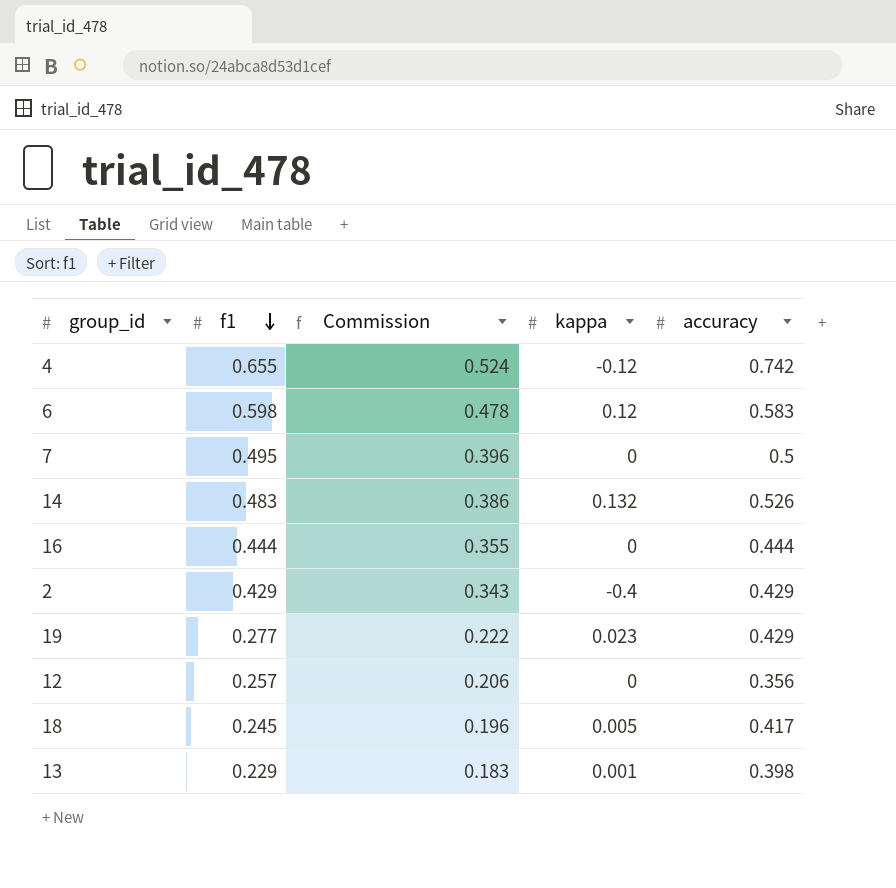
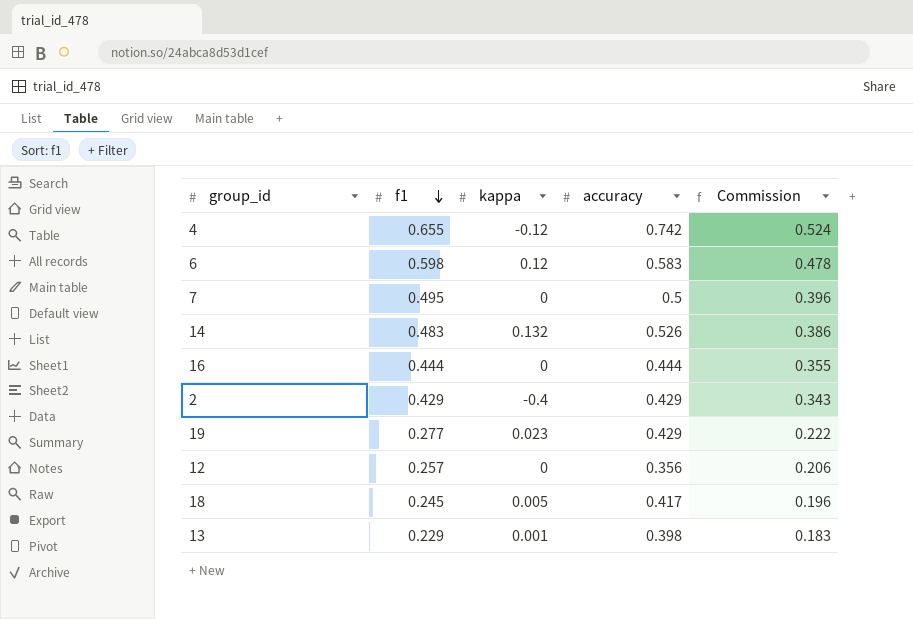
column Commission | position: 3 -> 5

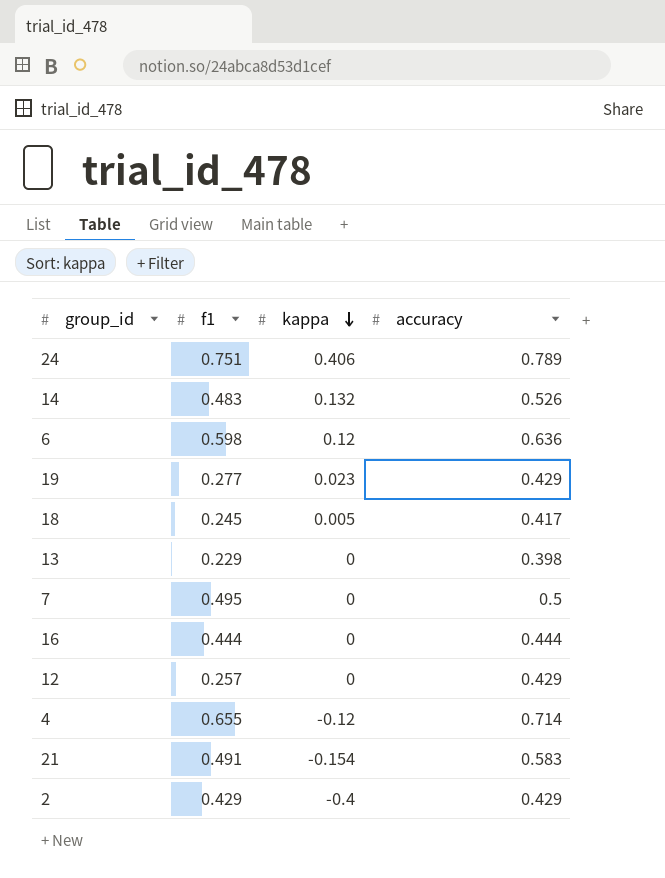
row order: f1 descending -> kappa descending
column Commission | formula: [f1] * 0.8 -> none
row 24: none -> 0.751 | 0.406 | 0.789
6 | accuracy: 0.583 -> 0.636
13 | kappa: 0.001 -> 0
12 | accuracy: 0.356 -> 0.429
4 | accuracy: 0.742 -> 0.714
row 21: none -> 0.491 | -0.154 | 0.583

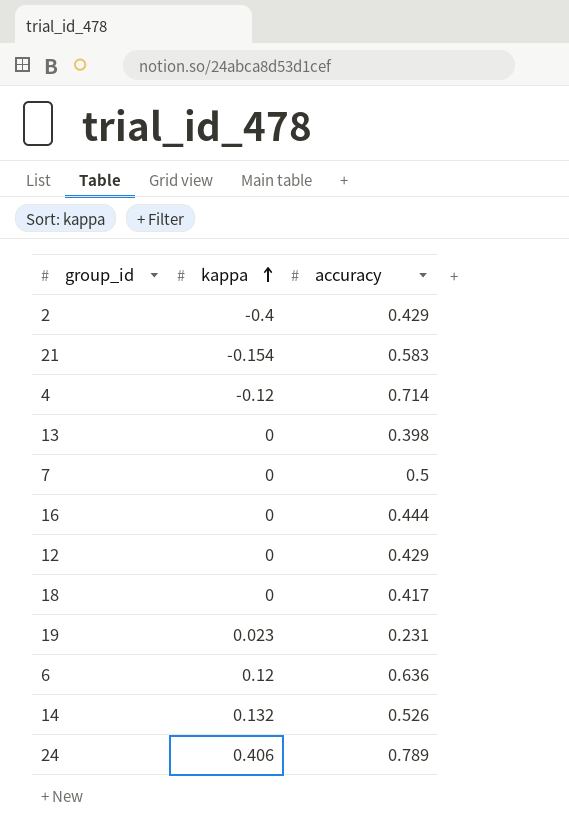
row order: kappa descending -> kappa ascending
column f1 | position: 2 -> none
18 | kappa: 0.005 -> 0
19 | accuracy: 0.429 -> 0.231

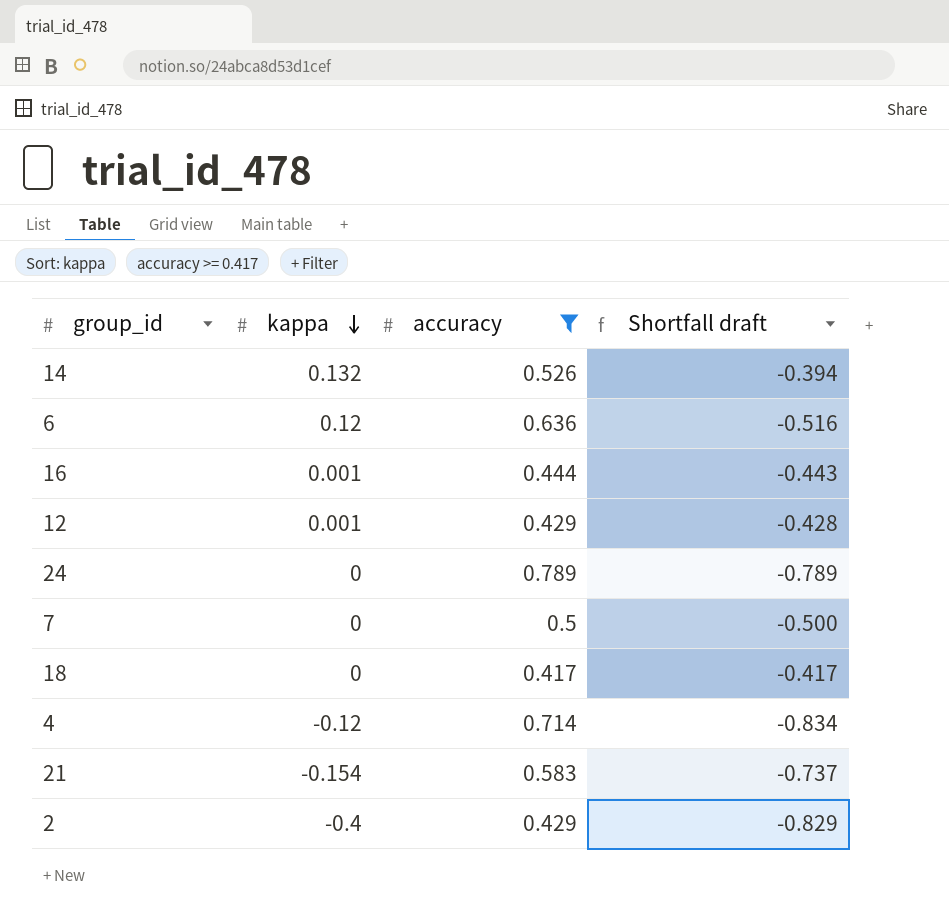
filter: none -> accuracy >= 0.417
row order: kappa ascending -> kappa descending
column Shortfall draft | formula: none -> [kappa] - [accuracy]
16 | kappa: 0 -> 0.001
12 | kappa: 0 -> 0.001
24 | kappa: 0.406 -> 0

